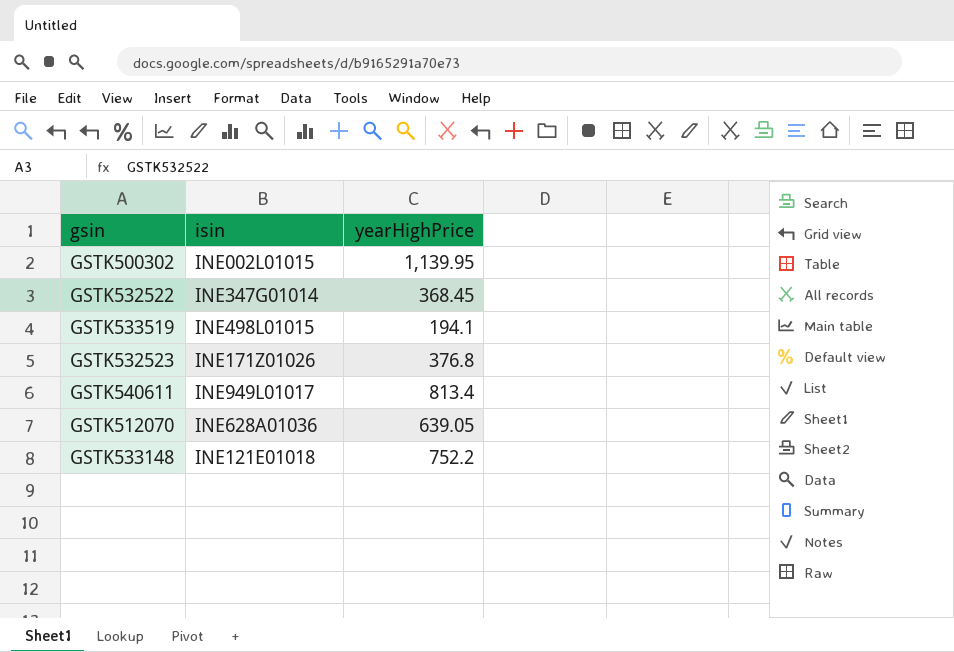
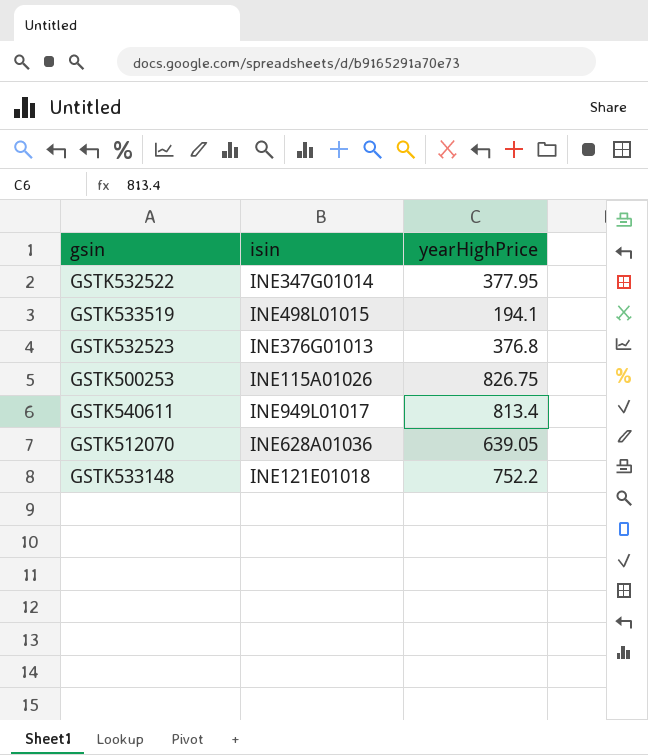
row GSTK500302: INE002L01015 | 1,139.95 -> none
GSTK532522 | yearHighPrice: 368.45 -> 377.95
GSTK532523 | isin: INE171Z01026 -> INE376G01013
row GSTK500253: none -> INE115A01026 | 826.75

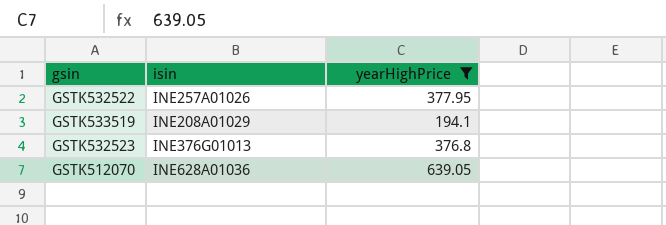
filter: none -> yearHighPrice <= 639.05
GSTK532522 | isin: INE347G01014 -> INE257A01026
GSTK533519 | isin: INE498L01015 -> INE208A01029

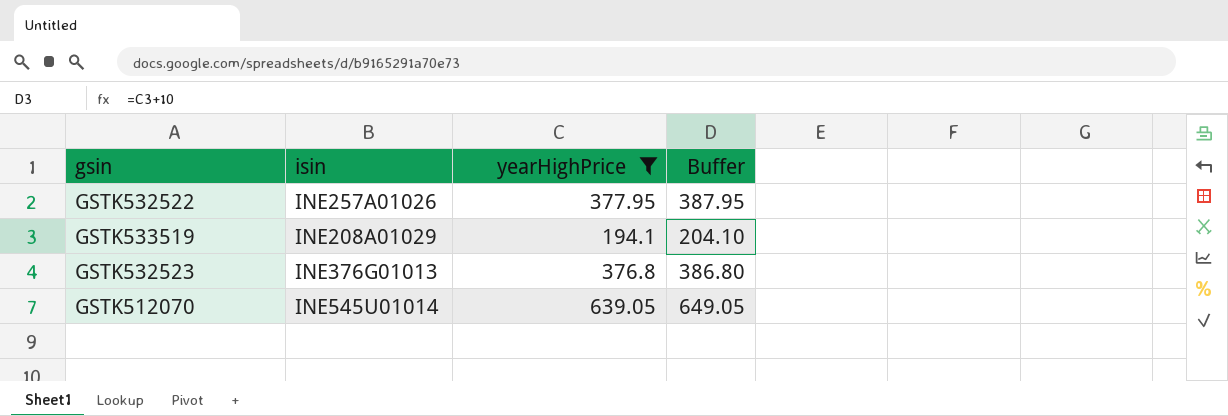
column Buffer | formula: none -> [yearHighPrice] + 10
GSTK512070 | isin: INE628A01036 -> INE545U01014

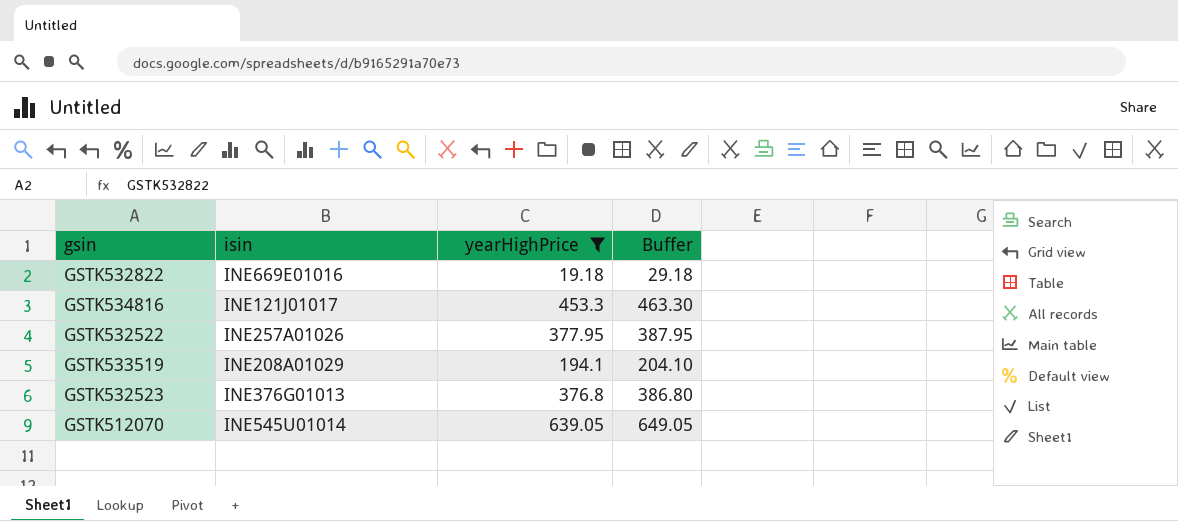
row GSTK532822: none -> INE669E01016 | 19.18 | 29.18
row GSTK534816: none -> INE121J01017 | 453.3 | 463.30

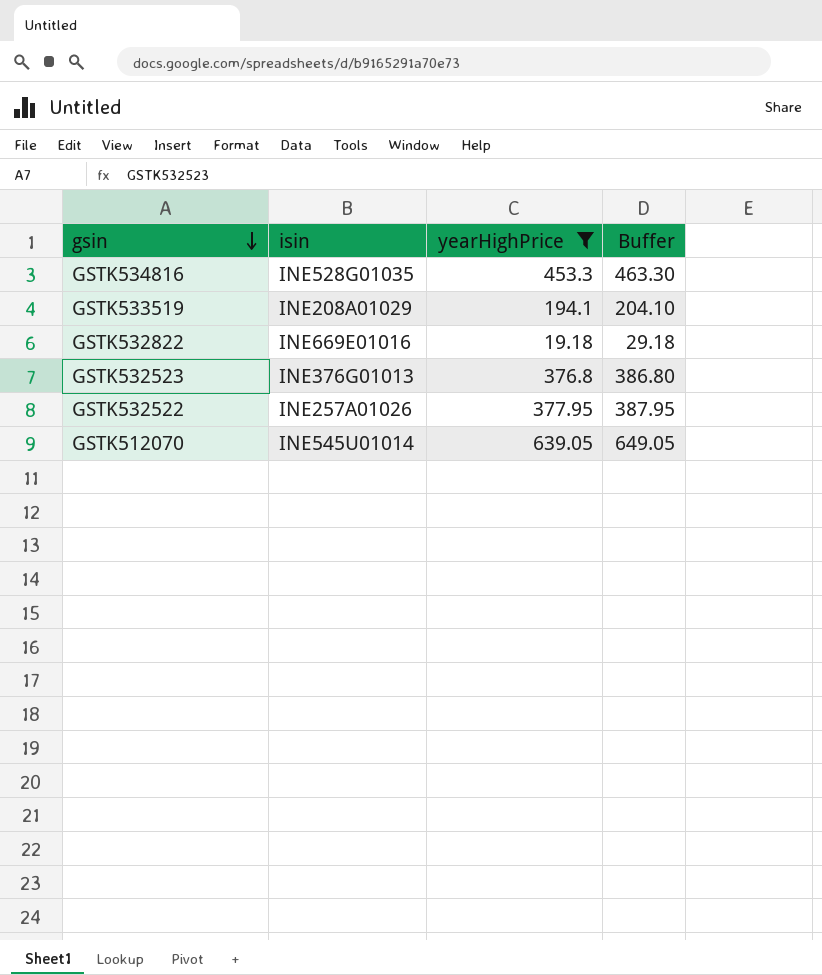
row order: none -> gsin descending
GSTK534816 | isin: INE121J01017 -> INE528G01035

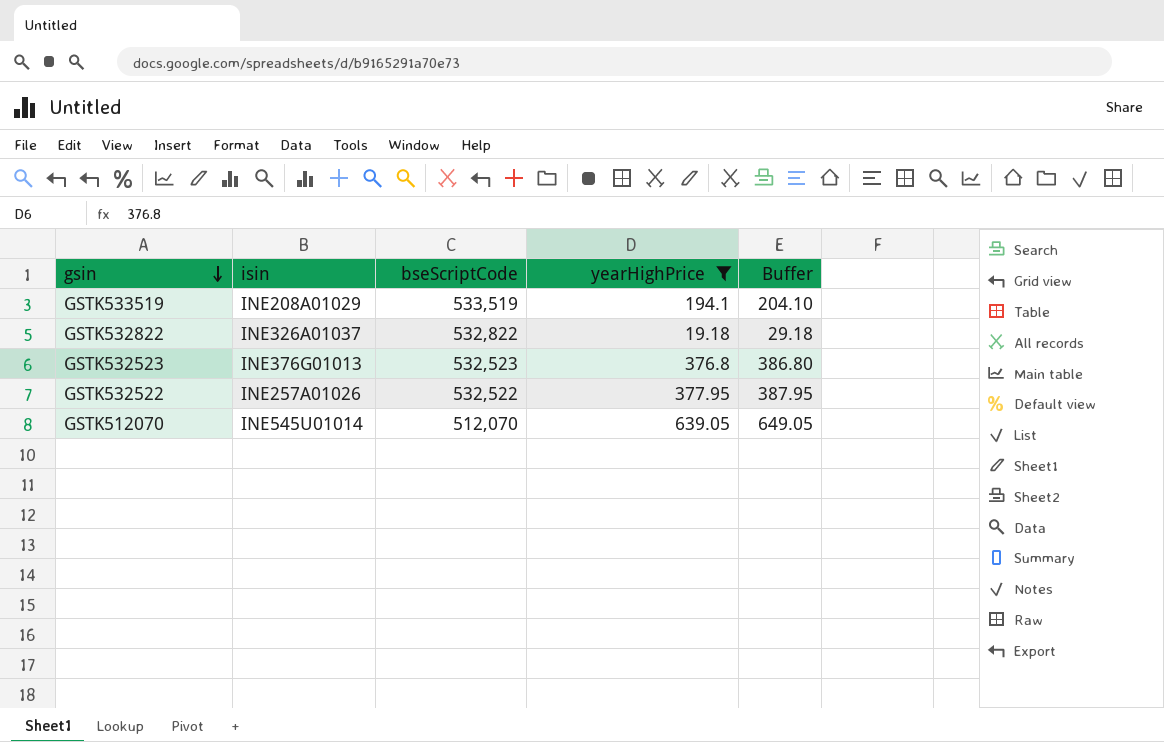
column bseScriptCode | position: none -> 3
row GSTK534816: INE528G01035 | 453.3 | 463.30 -> none
GSTK532822 | isin: INE669E01016 -> INE326A01037

